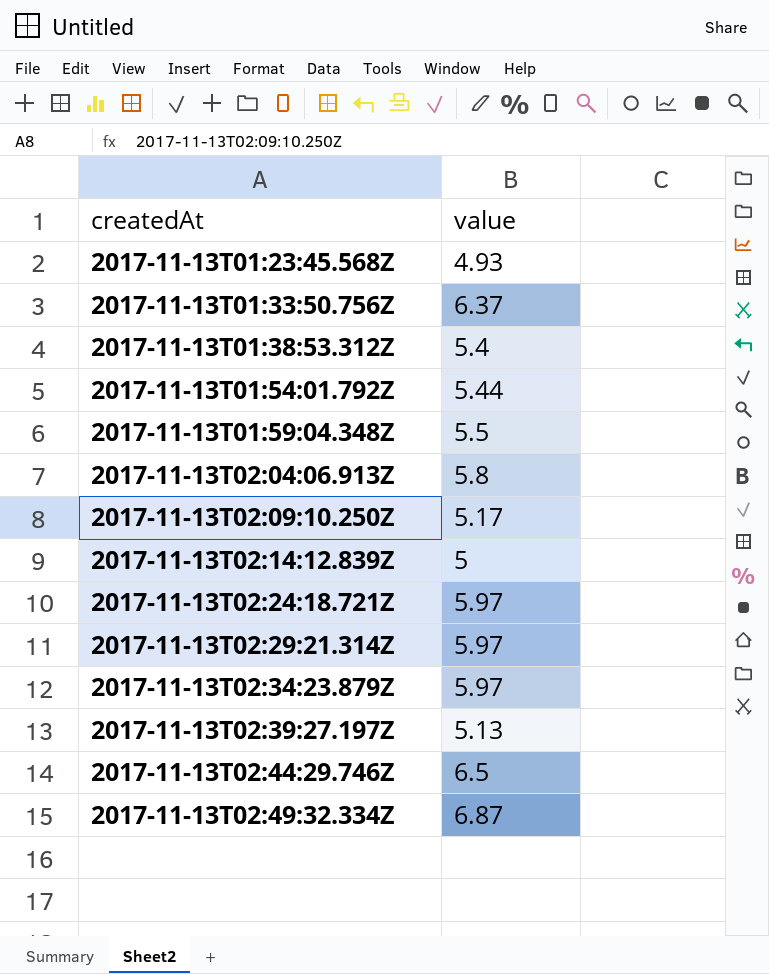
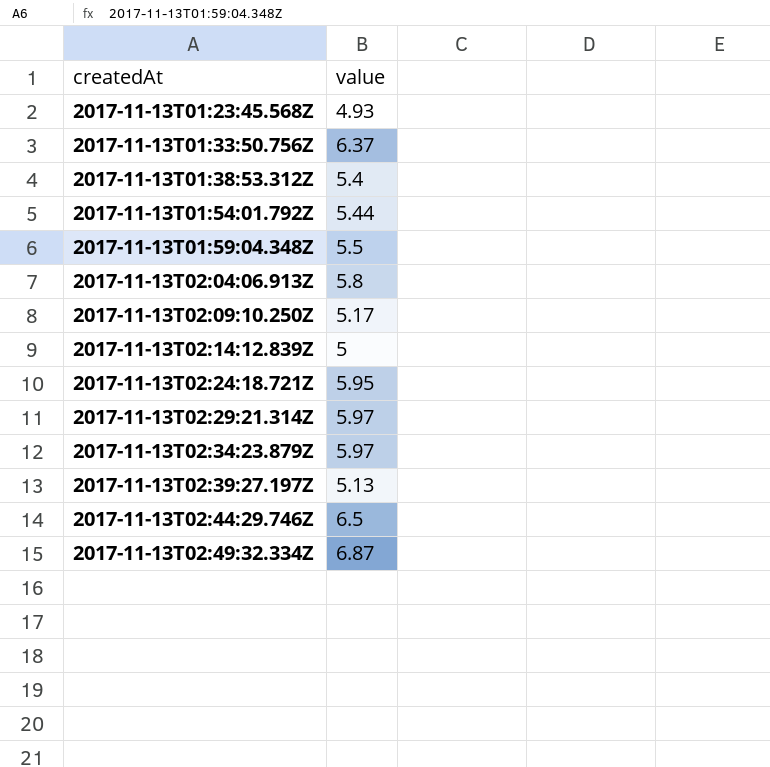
2017-11-13T02:24:18.721Z | value: 5.97 -> 5.95

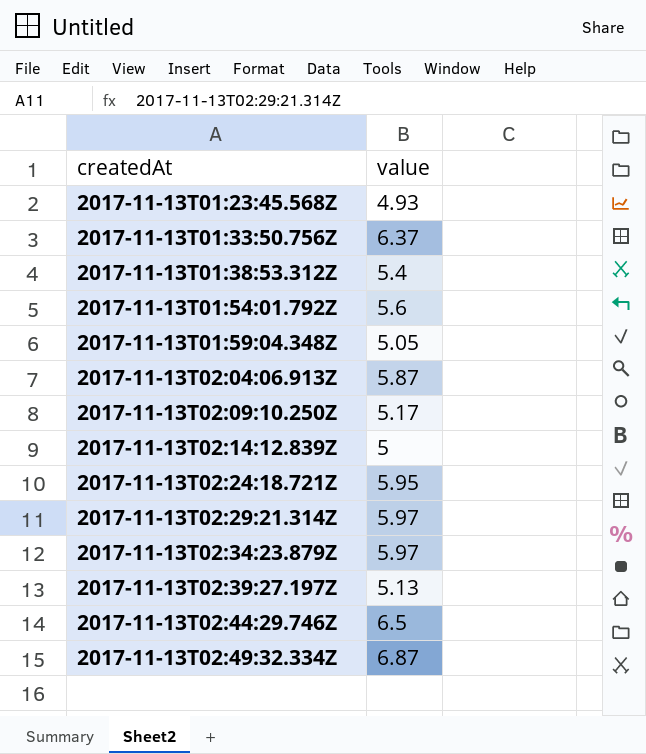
2017-11-13T01:54:01.792Z | value: 5.44 -> 5.6
2017-11-13T01:59:04.348Z | value: 5.5 -> 5.05
2017-11-13T02:04:06.913Z | value: 5.8 -> 5.87

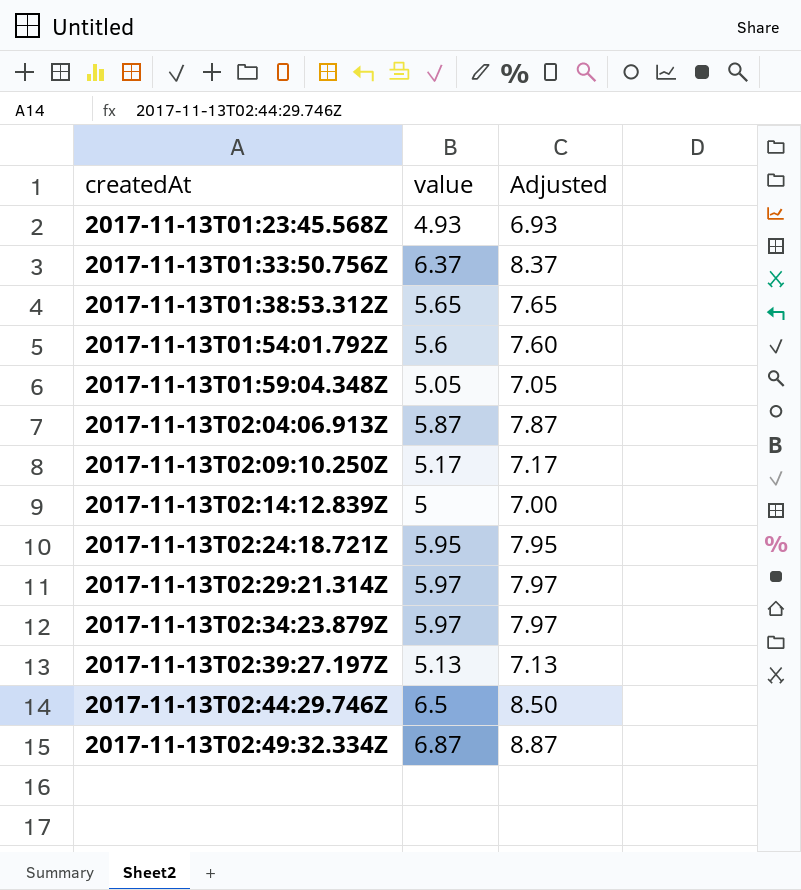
column Adjusted | formula: none -> [value] + 2
2017-11-13T01:38:53.312Z | value: 5.4 -> 5.65

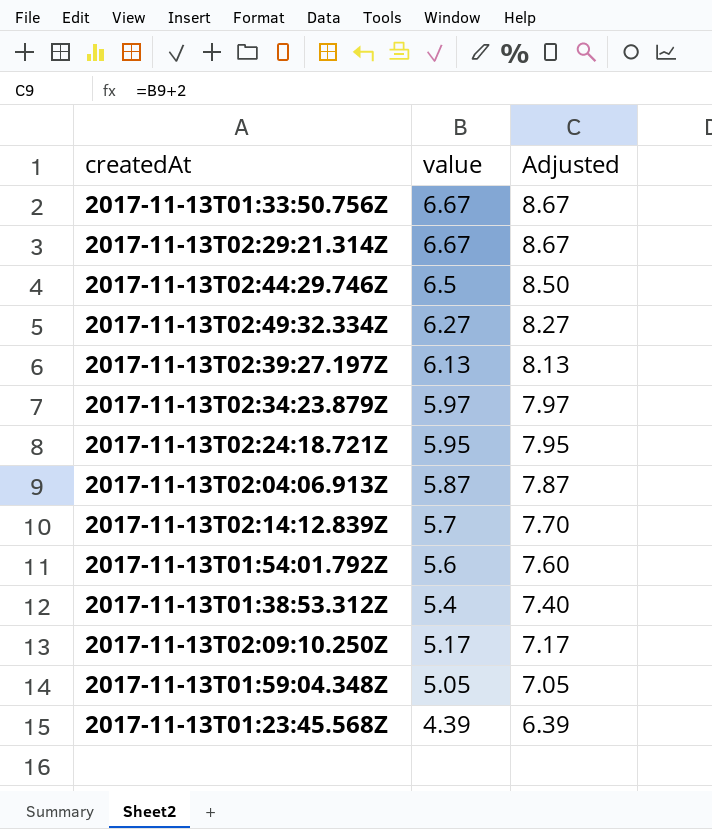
row order: createdAt ascending -> value descending
2017-11-13T01:33:50.756Z | value: 6.37 -> 6.67
2017-11-13T01:33:50.756Z | Adjusted: 8.37 -> 8.67
2017-11-13T02:29:21.314Z | value: 5.97 -> 6.67
2017-11-13T02:29:21.314Z | Adjusted: 7.97 -> 8.67
2017-11-13T02:49:32.334Z | value: 6.87 -> 6.27
2017-11-13T02:49:32.334Z | Adjusted: 8.87 -> 8.27
2017-11-13T02:39:27.197Z | value: 5.13 -> 6.13
2017-11-13T02:39:27.197Z | Adjusted: 7.13 -> 8.13
2017-11-13T02:14:12.839Z | value: 5 -> 5.7
2017-11-13T02:14:12.839Z | Adjusted: 7.00 -> 7.70
2017-11-13T01:38:53.312Z | value: 5.65 -> 5.4
2017-11-13T01:38:53.312Z | Adjusted: 7.65 -> 7.40
2017-11-13T01:23:45.568Z | value: 4.93 -> 4.39
2017-11-13T01:23:45.568Z | Adjusted: 6.93 -> 6.39

